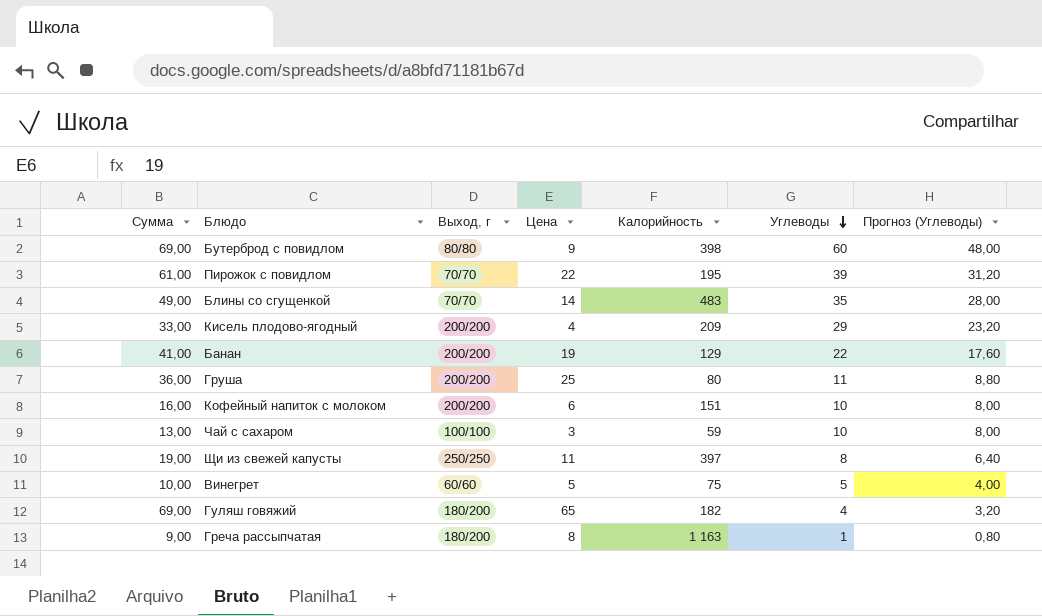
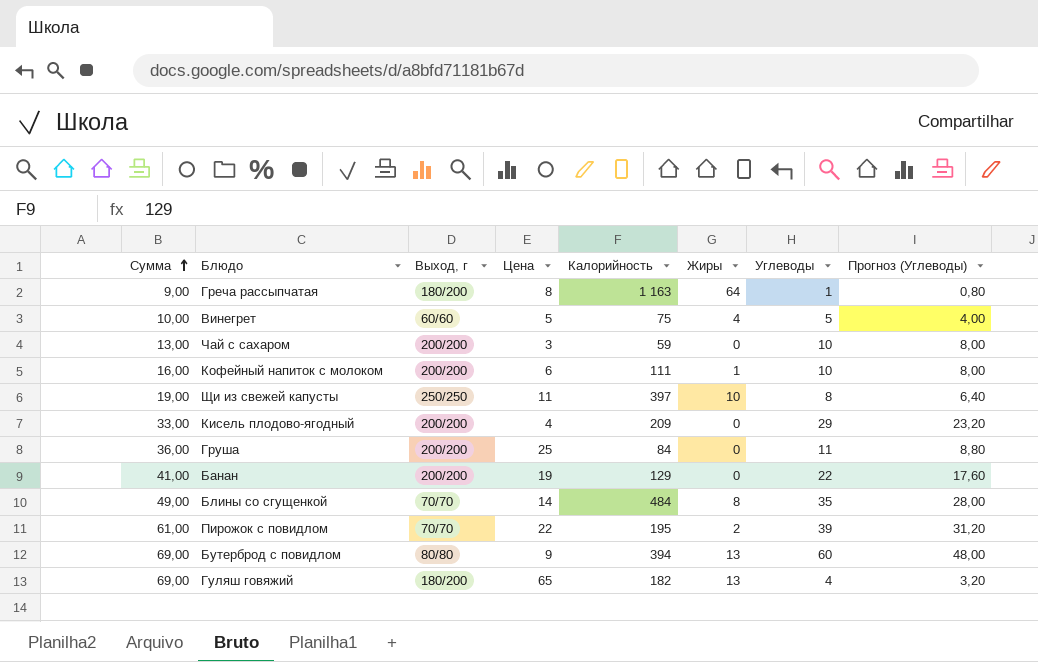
row order: Углеводы descending -> Сумма ascending
column Жиры | position: none -> 6
Чай с сахаром | Выход, г: 100/100 -> 200/200
Кофейный напиток с молоком | Калорийность: 151 -> 111
Груша | Калорийность: 80 -> 84
Блины со сгущенкой | Калорийность: 483 -> 484
Бутерброд с повидлом | Калорийность: 398 -> 394

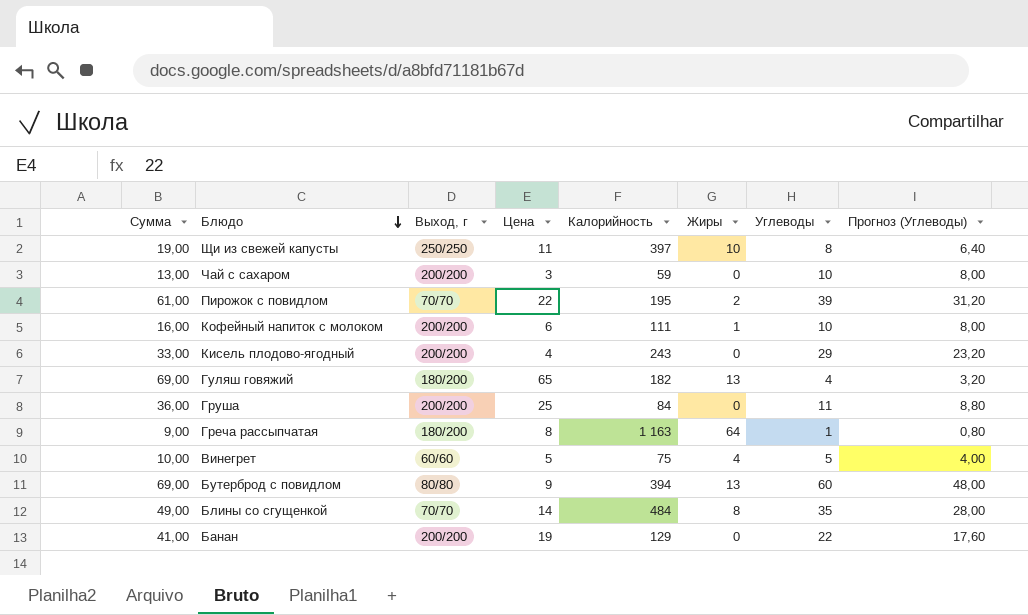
row order: Сумма ascending -> Блюдо descending
Кисель плодово-ягодный | Калорийность: 209 -> 243

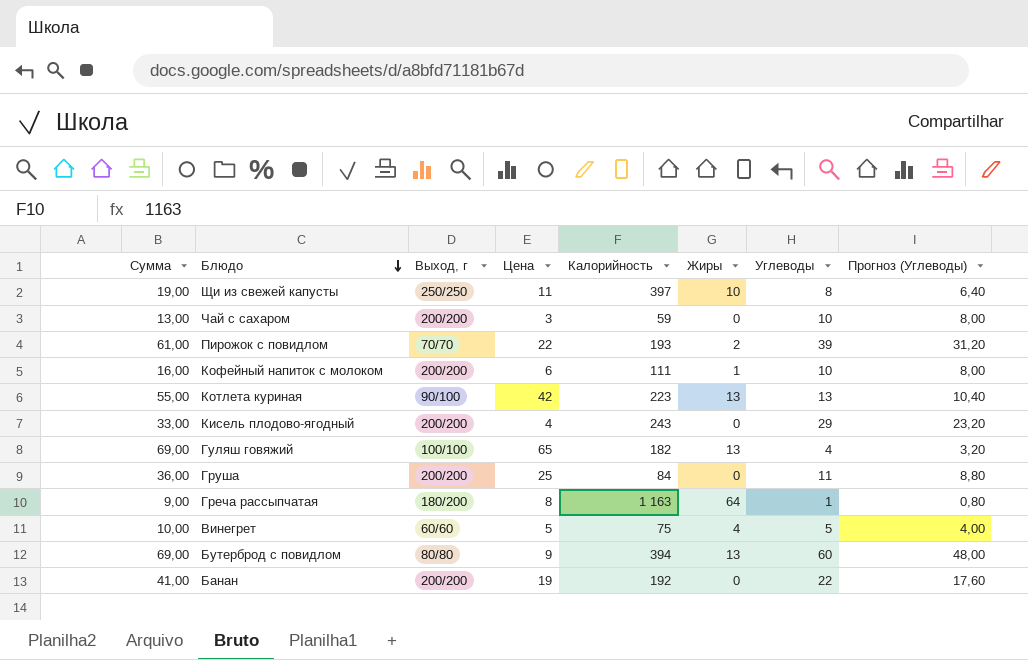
row Блины со сгущенкой: 49,00 | 70/70 | 14 | 484 | 8 | 35 | 28,00 -> none
Пирожок с повидлом | Калорийность: 195 -> 193
row Котлета куриная: none -> 55,00 | 90/100 | 42 | 223 | 13 | 13 | 10,40
Гуляш говяжий | Выход, г: 180/200 -> 100/100
Банан | Калорийность: 129 -> 192

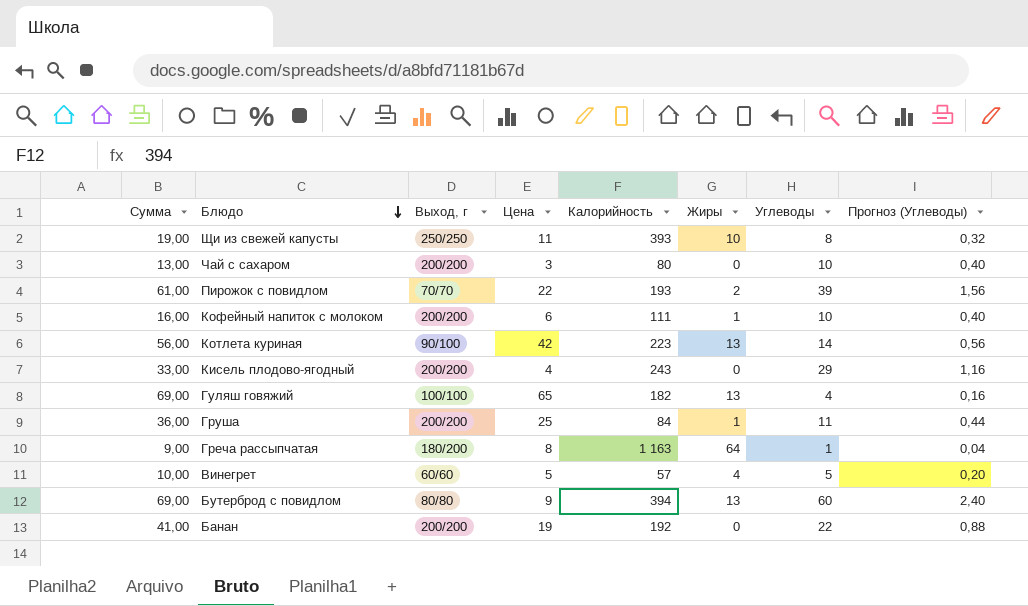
column Прогноз (Углеводы) | formula: [Углеводы] * 0,8 -> [Углеводы] * 0,04
Щи из свежей капусты | Калорийность: 397 -> 393
Чай с сахаром | Калорийность: 59 -> 80
Котлета куриная | Сумма: 55,00 -> 56,00
Котлета куриная | Углеводы: 13 -> 14
Груша | Жиры: 0 -> 1
Винегрет | Калорийность: 75 -> 57

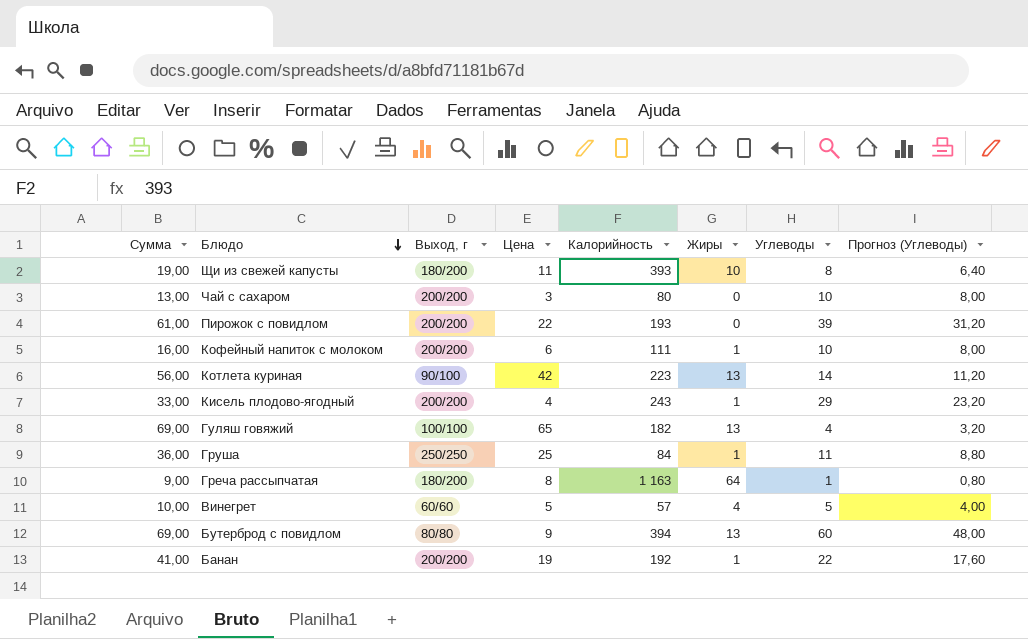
column Прогноз (Углеводы) | formula: [Углеводы] * 0,04 -> [Углеводы] * 0,8
Щи из свежей капусты | Выход, г: 250/250 -> 180/200
Пирожок с повидлом | Выход, г: 70/70 -> 200/200
Пирожок с повидлом | Жиры: 2 -> 0
Кисель плодово-ягодный | Жиры: 0 -> 1
Груша | Выход, г: 200/200 -> 250/250
Банан | Жиры: 0 -> 1

